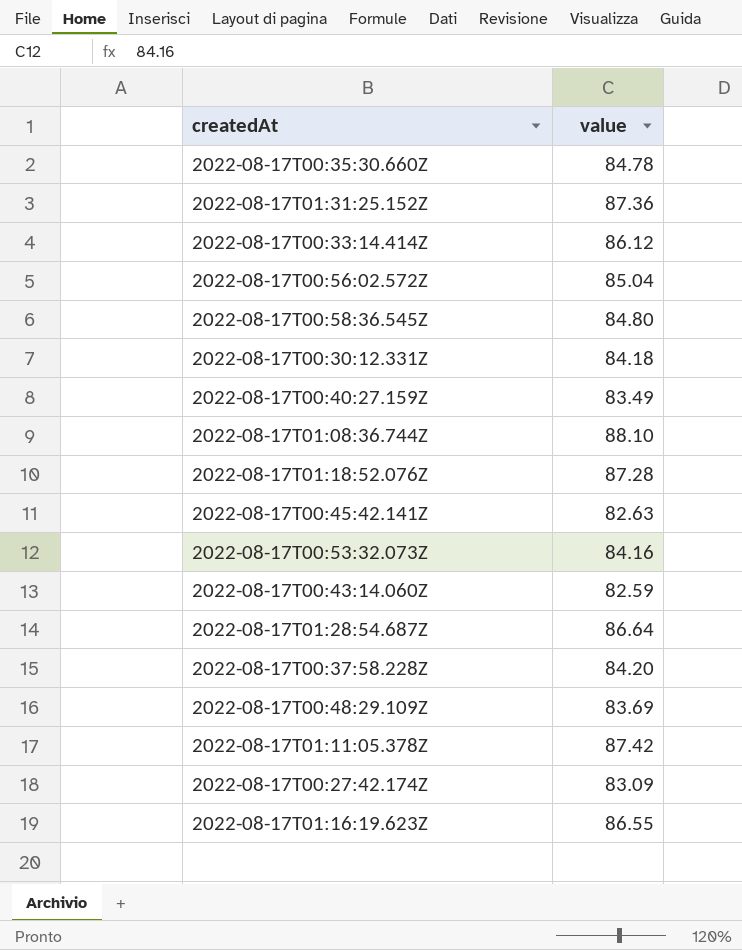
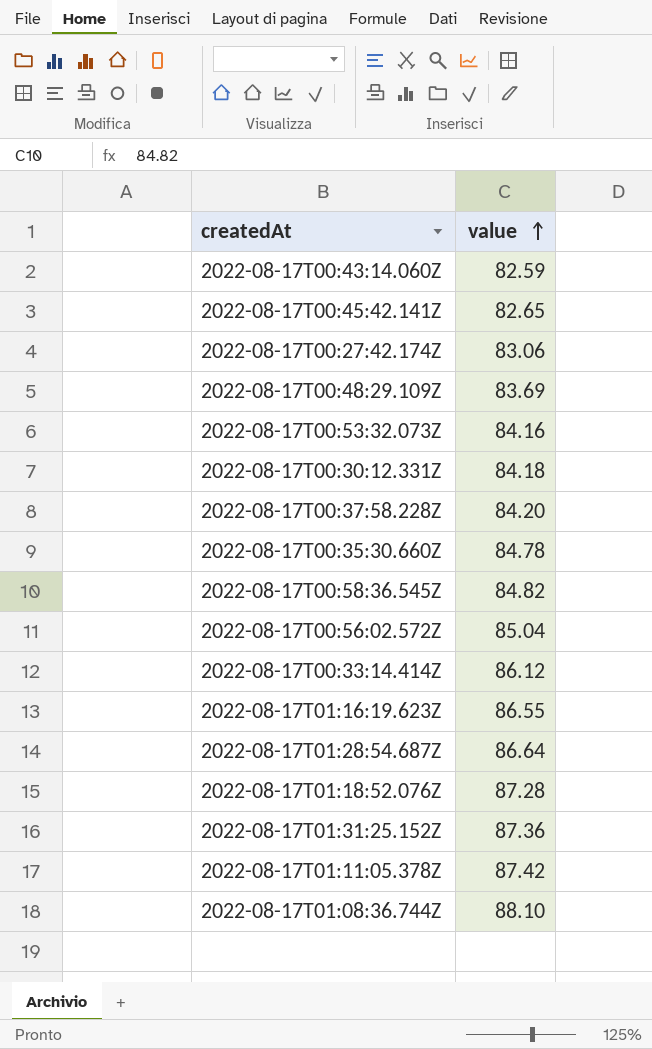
row order: none -> value ascending
row 2022-08-17T00:40:27.159Z: 83.49 -> none
2022-08-17T00:45:42.141Z | value: 82.63 -> 82.65
2022-08-17T00:27:42.174Z | value: 83.09 -> 83.06
2022-08-17T00:58:36.545Z | value: 84.80 -> 84.82

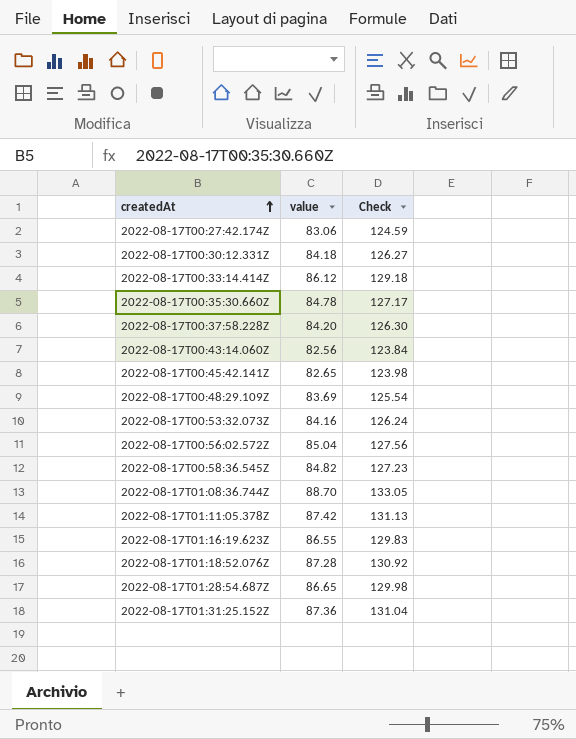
row order: value ascending -> createdAt ascending
column Check | formula: none -> [value] * 1.5
2022-08-17T00:43:14.060Z | value: 82.59 -> 82.56
2022-08-17T01:08:36.744Z | value: 88.10 -> 88.70
2022-08-17T01:28:54.687Z | value: 86.64 -> 86.65

